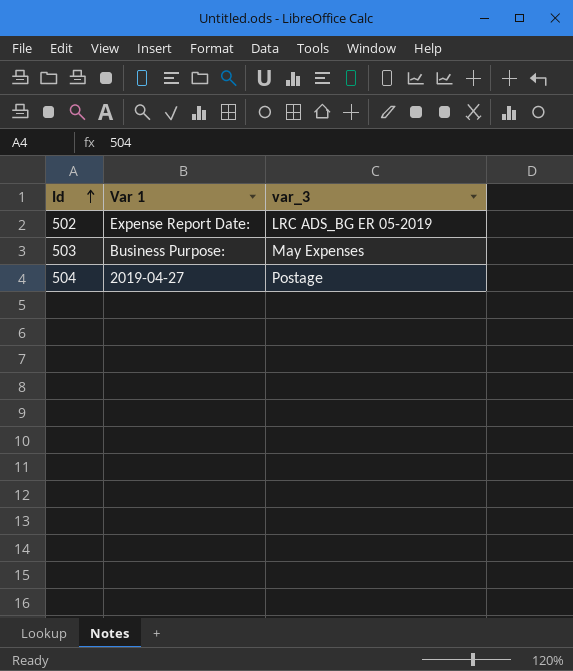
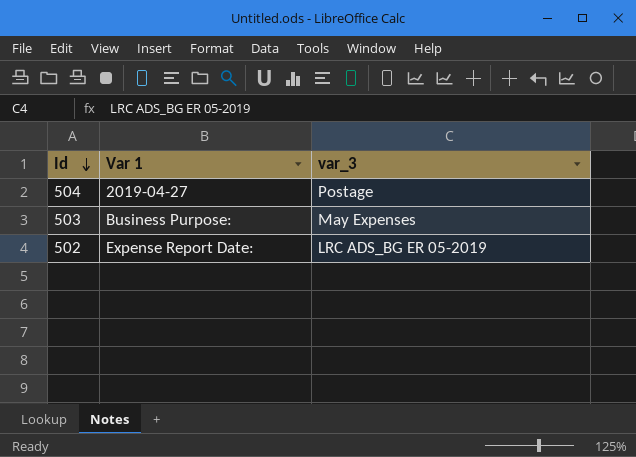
row order: Id ascending -> Id descending

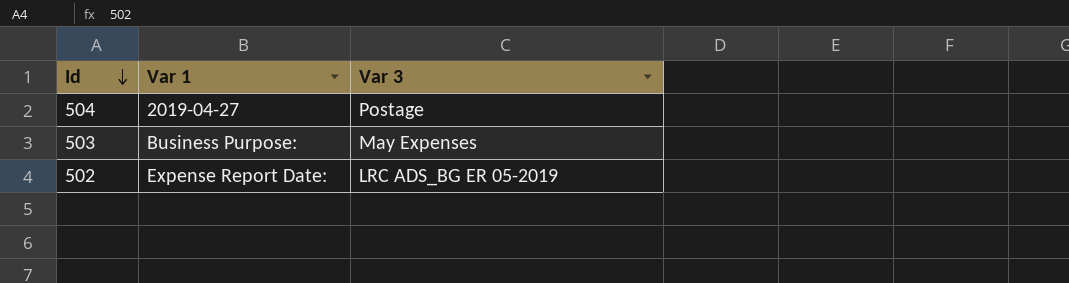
column name: var_3 -> Var 3

